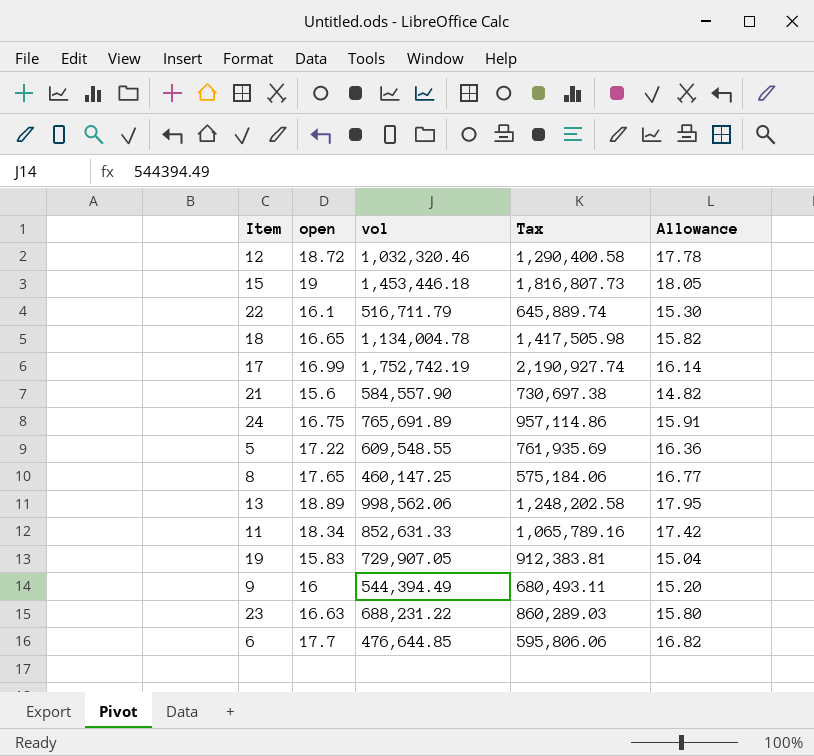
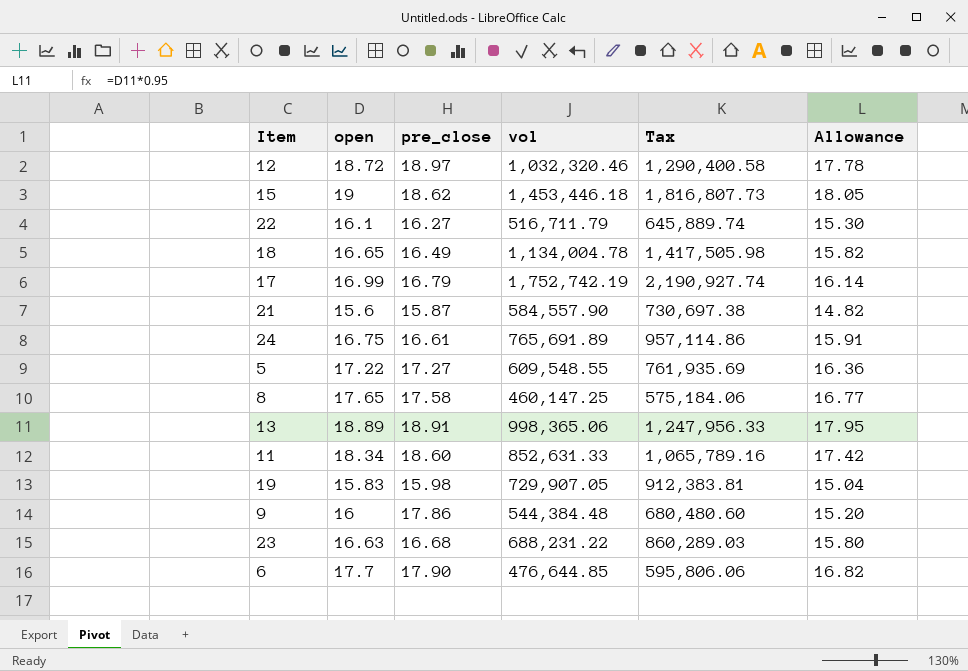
column pre_close | position: none -> 3
13 | vol: 998,562.06 -> 998,365.06
13 | Tax: 1,248,202.58 -> 1,247,956.33
9 | vol: 544,394.49 -> 544,384.48
9 | Tax: 680,493.11 -> 680,480.60

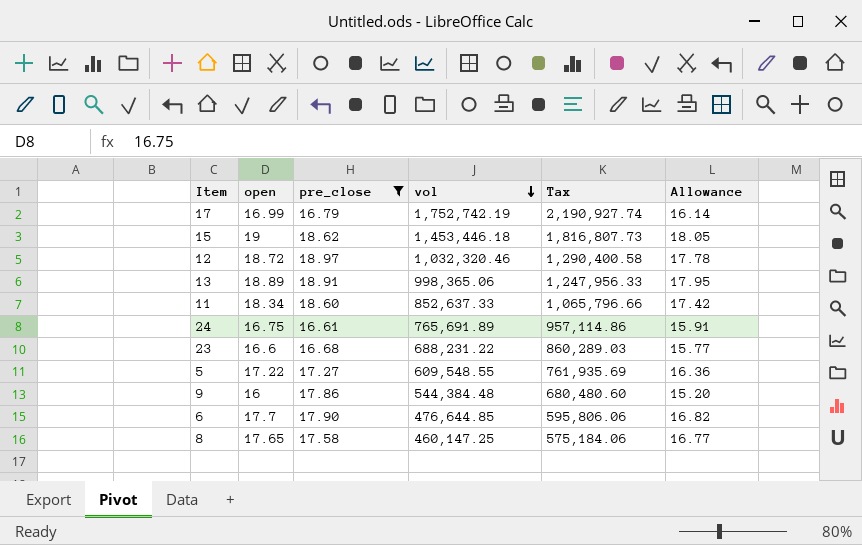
filter: none -> pre_close >= 16.61
row order: none -> vol descending
11 | vol: 852,631.33 -> 852,637.33
11 | Tax: 1,065,789.16 -> 1,065,796.66
23 | open: 16.63 -> 16.6
23 | Allowance: 15.80 -> 15.77

